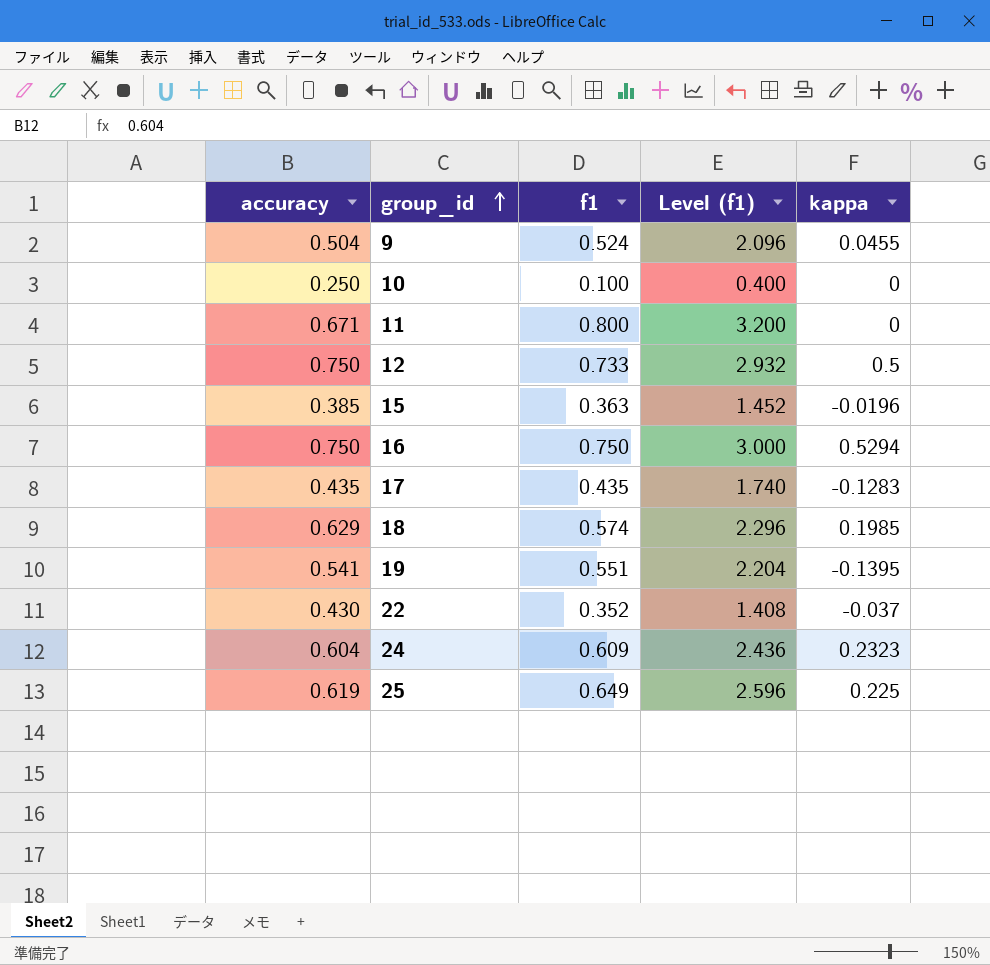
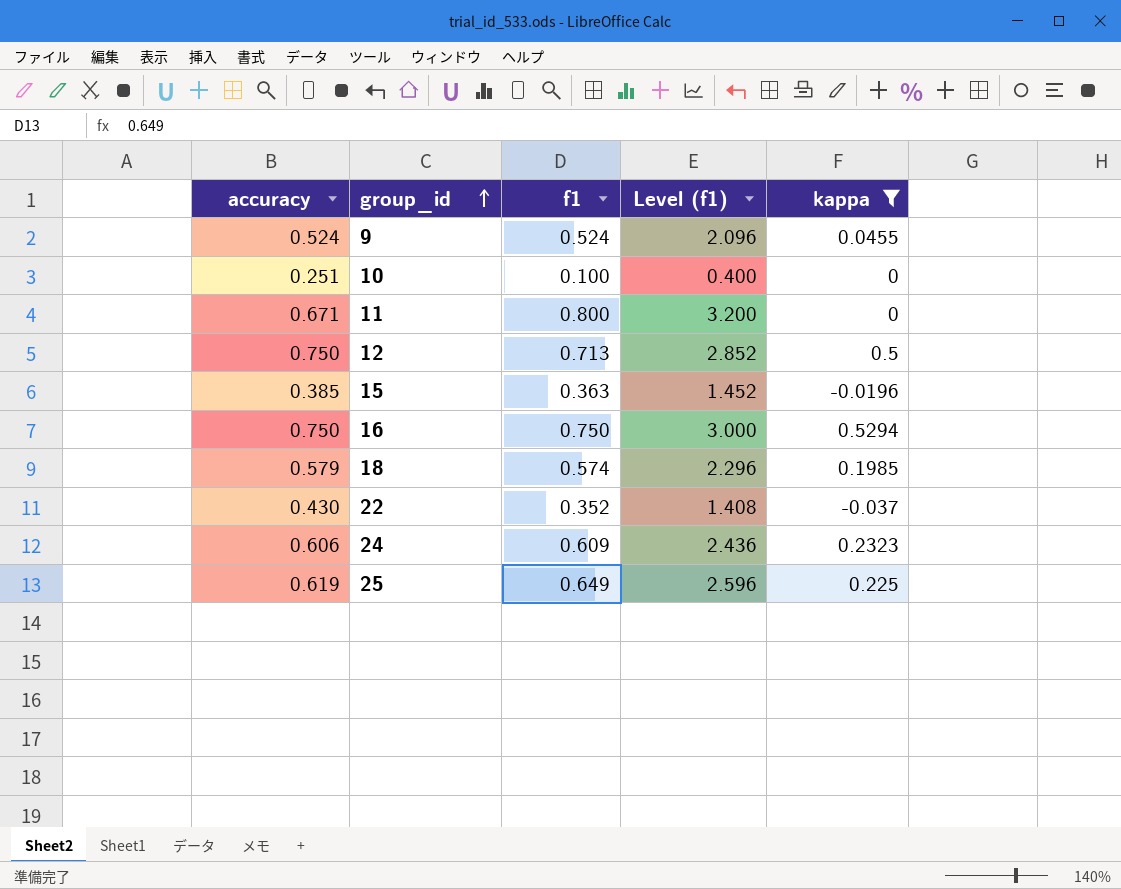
filter: none -> kappa >= -0.037
9 | accuracy: 0.504 -> 0.524
10 | accuracy: 0.250 -> 0.251
12 | f1: 0.733 -> 0.713
12 | Level (f1): 2.932 -> 2.852
18 | accuracy: 0.629 -> 0.579
24 | accuracy: 0.604 -> 0.606

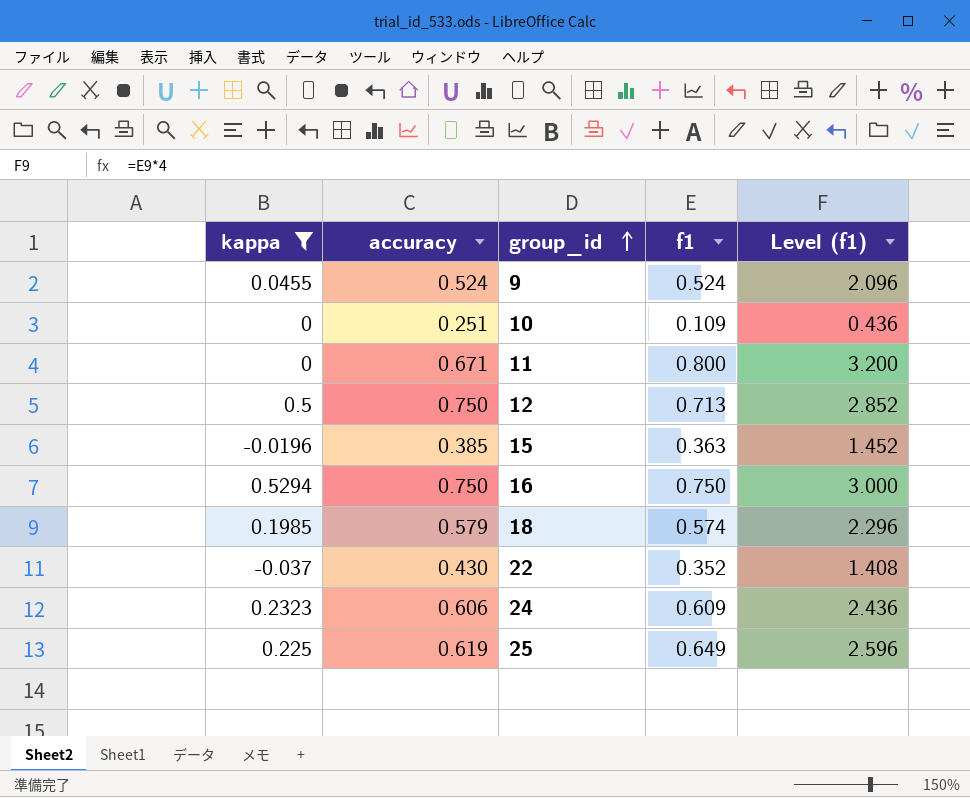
column kappa | position: 5 -> 1
10 | f1: 0.100 -> 0.109
10 | Level (f1): 0.400 -> 0.436

